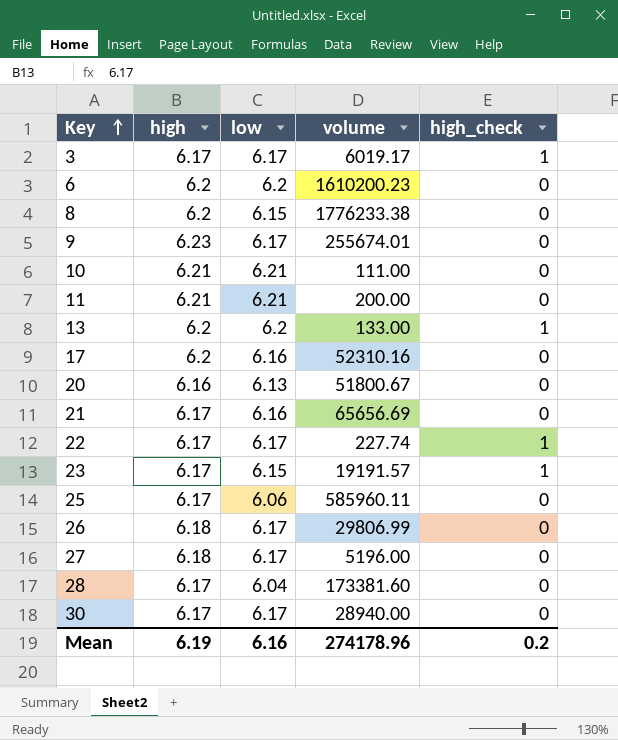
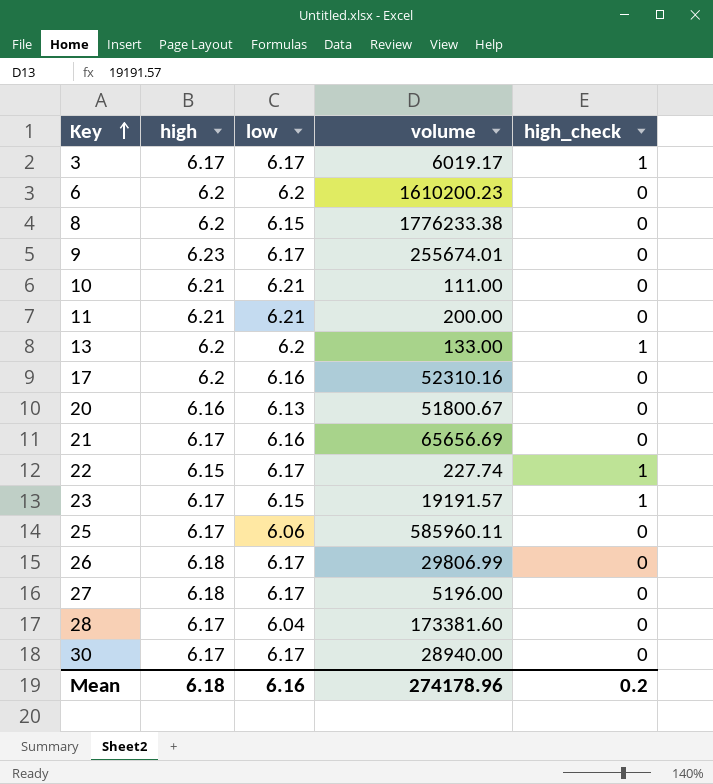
22 | high: 6.17 -> 6.15
Mean | high: 6.19 -> 6.18

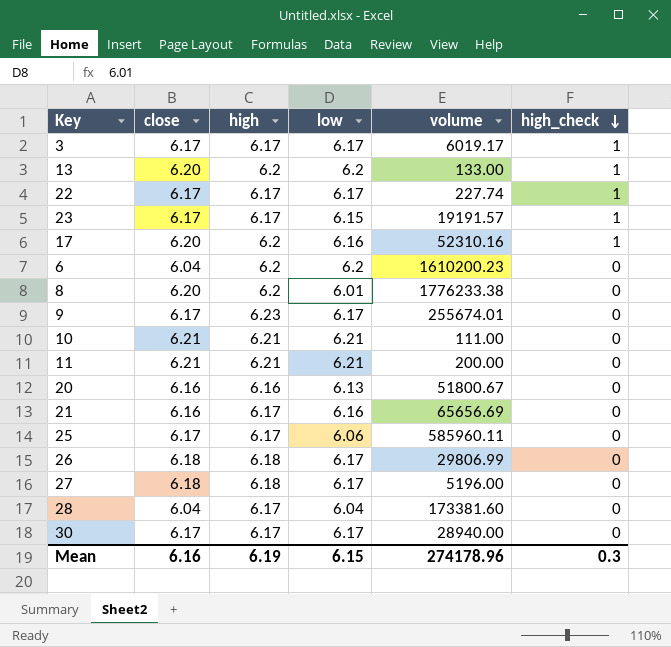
row order: Key ascending -> high_check descending
column close | position: none -> 2
22 | high: 6.15 -> 6.17
17 | high_check: 0 -> 1
8 | low: 6.15 -> 6.01
Mean | high: 6.18 -> 6.19
Mean | low: 6.16 -> 6.15
Mean | high_check: 0.2 -> 0.3

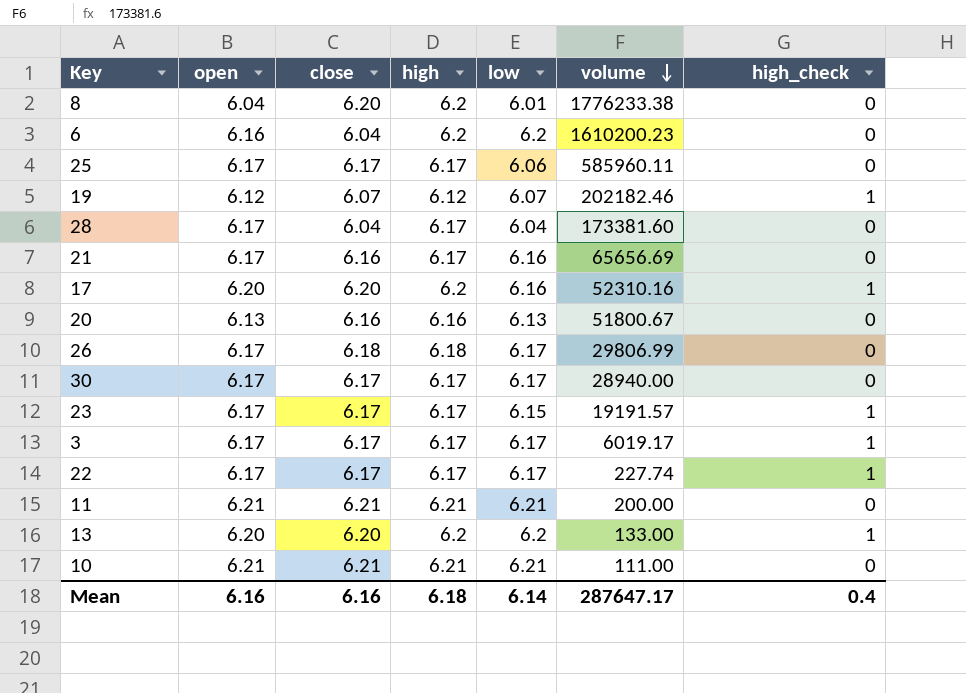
row order: high_check descending -> volume descending
column open | position: none -> 2
row 9: 6.17 | 6.23 | 6.17 | 255674.01 | 0 -> none
row 27: 6.18 | 6.18 | 6.17 | 5196.00 | 0 -> none
row 19: none -> 6.12 | 6.07 | 6.12 | 6.07 | 202182.46 | 1
Mean | high: 6.19 -> 6.18
Mean | low: 6.15 -> 6.14
Mean | volume: 274178.96 -> 287647.17
Mean | high_check: 0.3 -> 0.4

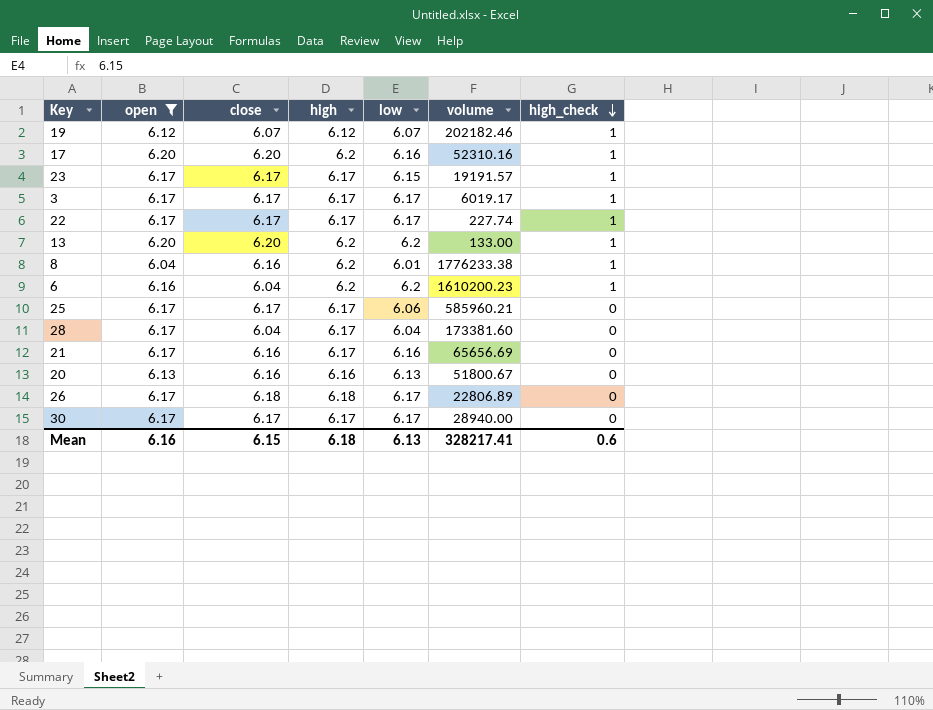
filter: none -> open != 6.21
row order: volume descending -> high_check descending
8 | close: 6.20 -> 6.16
8 | high_check: 0 -> 1
6 | high_check: 0 -> 1
25 | volume: 585960.11 -> 585960.21
26 | volume: 29806.99 -> 22806.89
Mean | close: 6.16 -> 6.15
Mean | low: 6.14 -> 6.13
Mean | volume: 287647.17 -> 328217.41
Mean | high_check: 0.4 -> 0.6

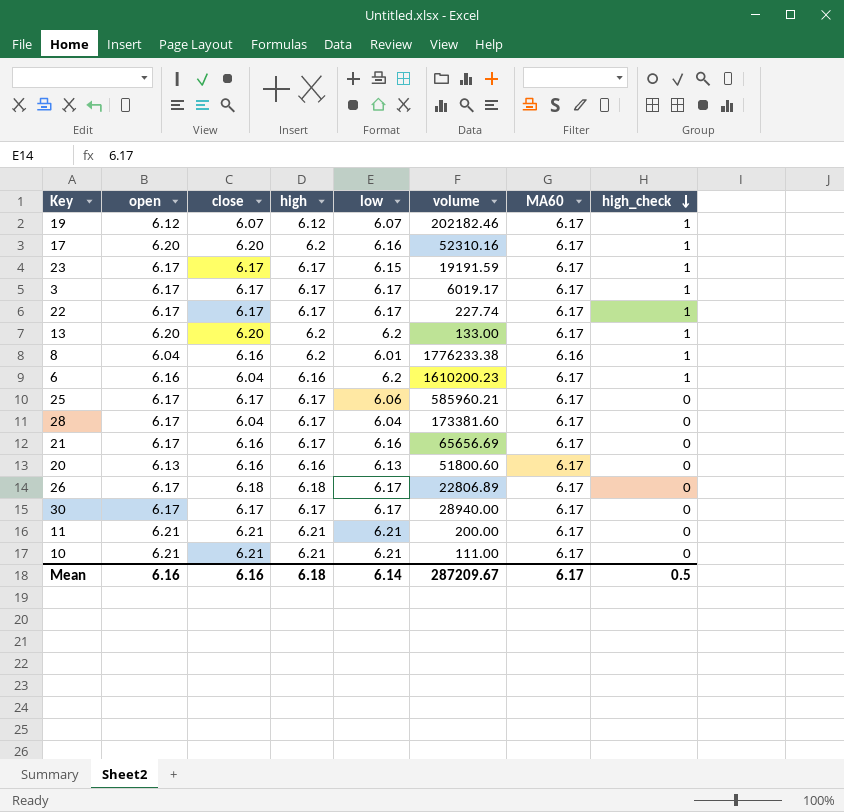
filter: open != 6.21 -> none
column MA60 | position: none -> 7
23 | volume: 19191.57 -> 19191.59
6 | high: 6.2 -> 6.16
20 | volume: 51800.67 -> 51800.60
Mean | close: 6.15 -> 6.16
Mean | low: 6.13 -> 6.14
Mean | volume: 328217.41 -> 287209.67
Mean | high_check: 0.6 -> 0.5

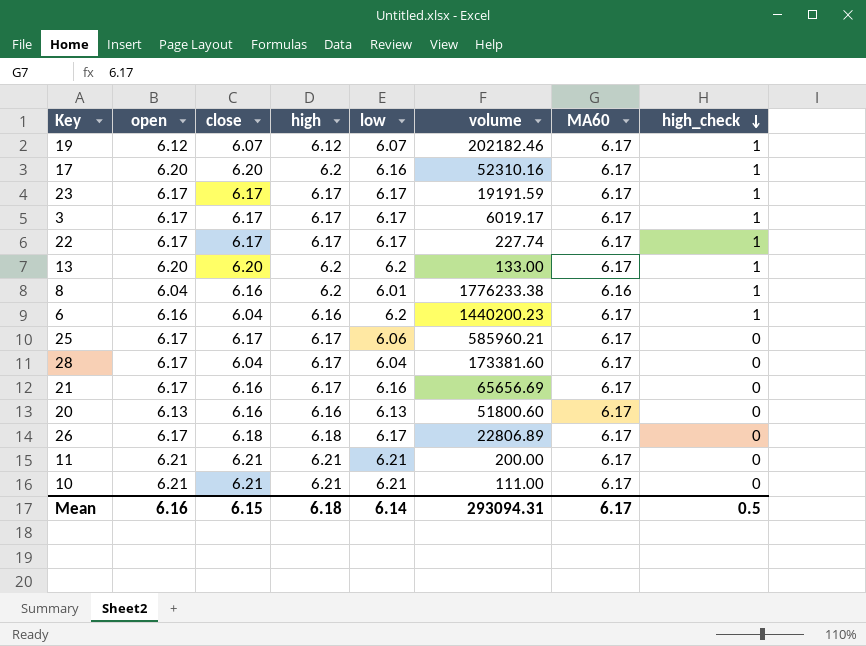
row 30: 6.17 | 6.17 | 6.17 | 6.17 | 28940.00 | 6.17 | 0 -> none
23 | low: 6.15 -> 6.17
6 | volume: 1610200.23 -> 1440200.23
Mean | close: 6.16 -> 6.15
Mean | volume: 287209.67 -> 293094.31

